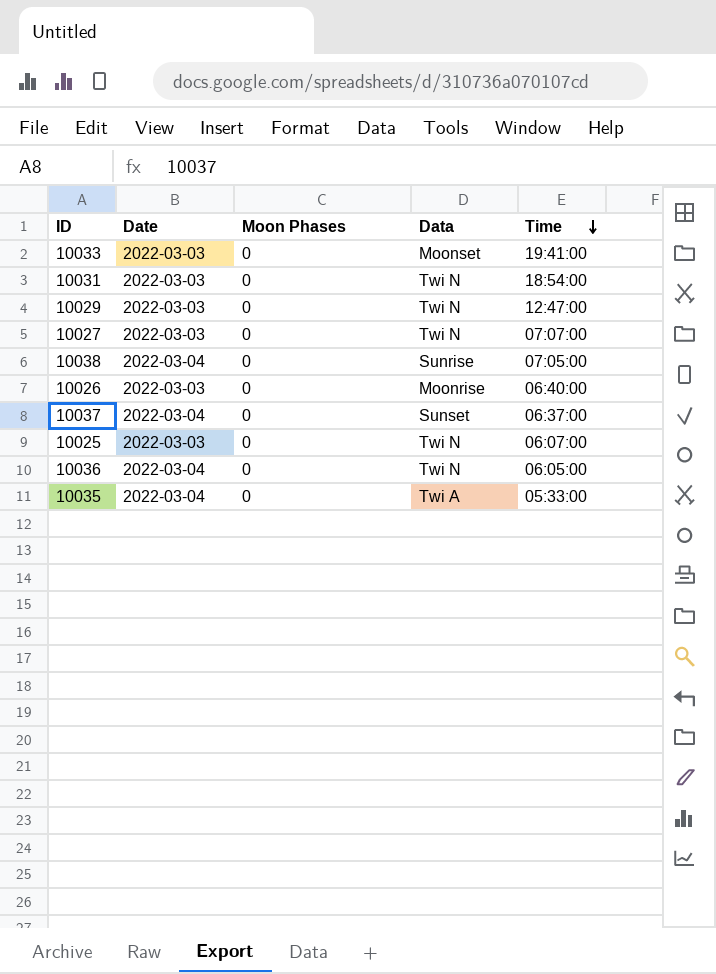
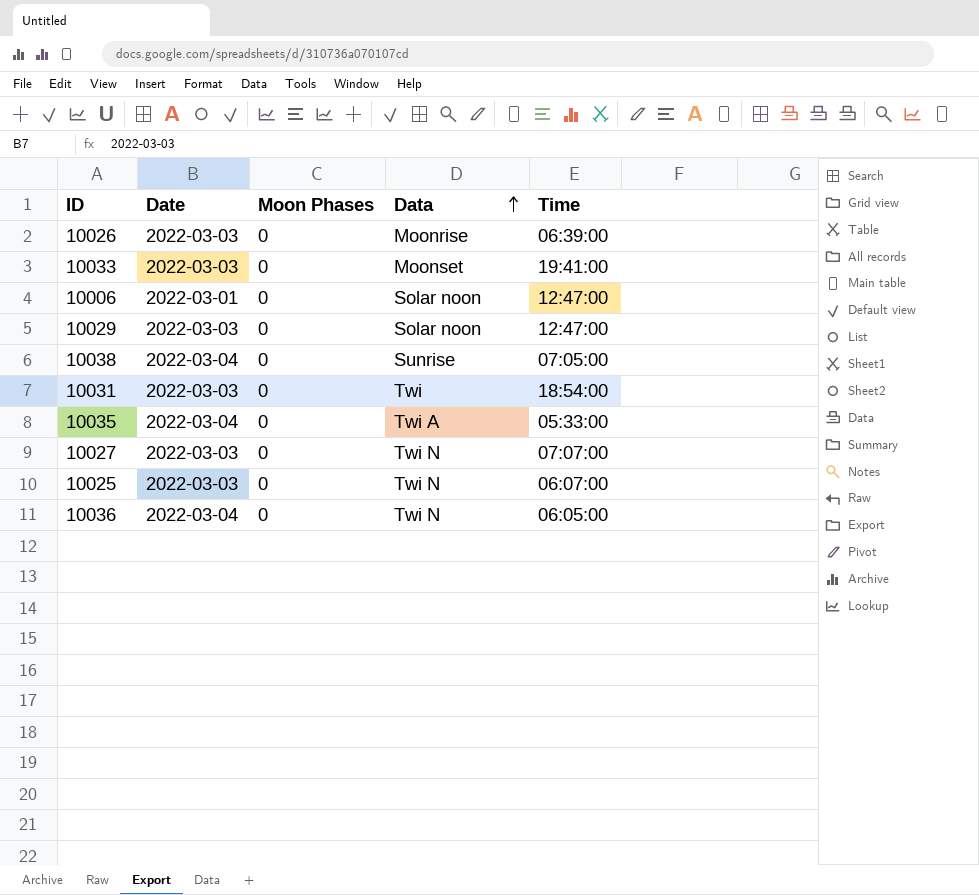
row order: Time descending -> Data ascending
row 10037: 2022-03-04 | 0 | Sunset | 06:37:00 -> none
10026 | Time: 06:40:00 -> 06:39:00
row 10006: none -> 2022-03-01 | 0 | Solar noon | 12:47:00
10029 | Data: Twi N -> Solar noon
10031 | Data: Twi N -> Twi

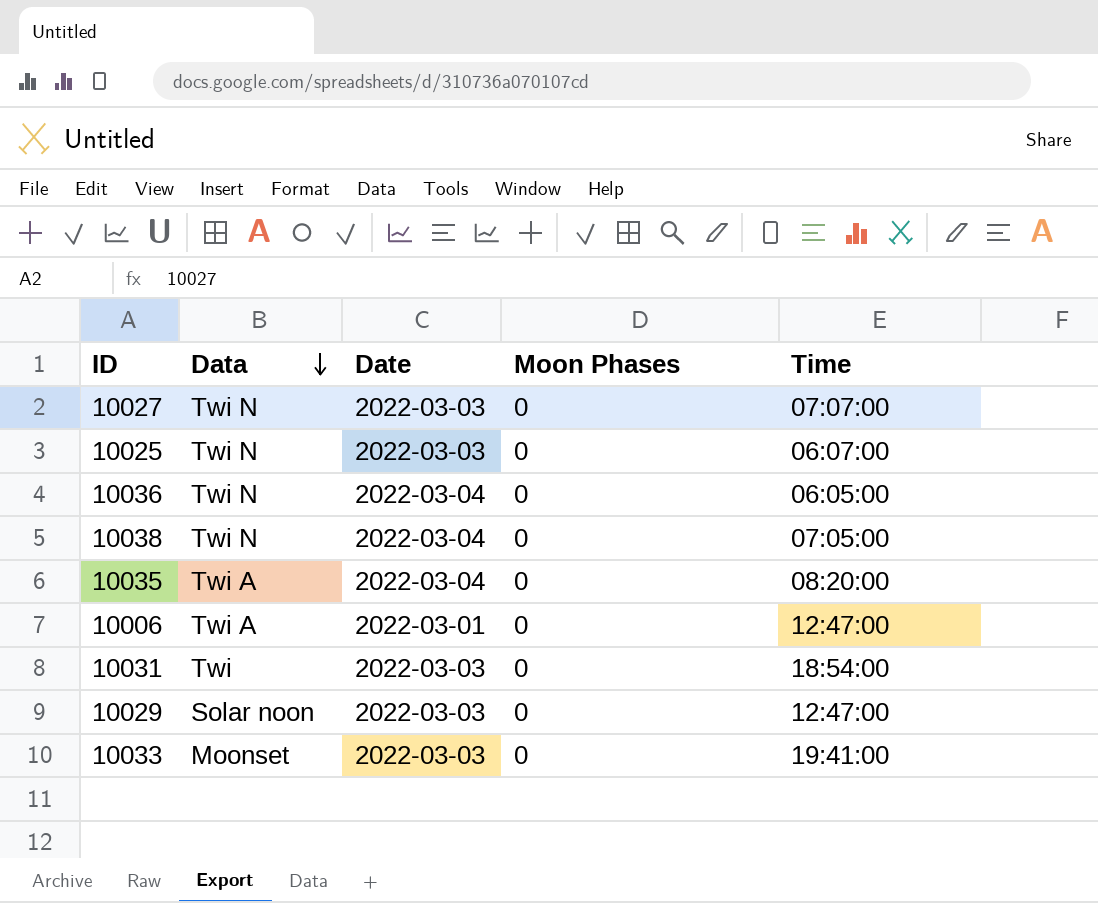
row order: Data ascending -> Data descending
column Data | position: 4 -> 2
row 10026: 2022-03-03 | 0 | Moonrise | 06:39:00 -> none
10038 | Data: Sunrise -> Twi N
10035 | Time: 05:33:00 -> 08:20:00
10006 | Data: Solar noon -> Twi A

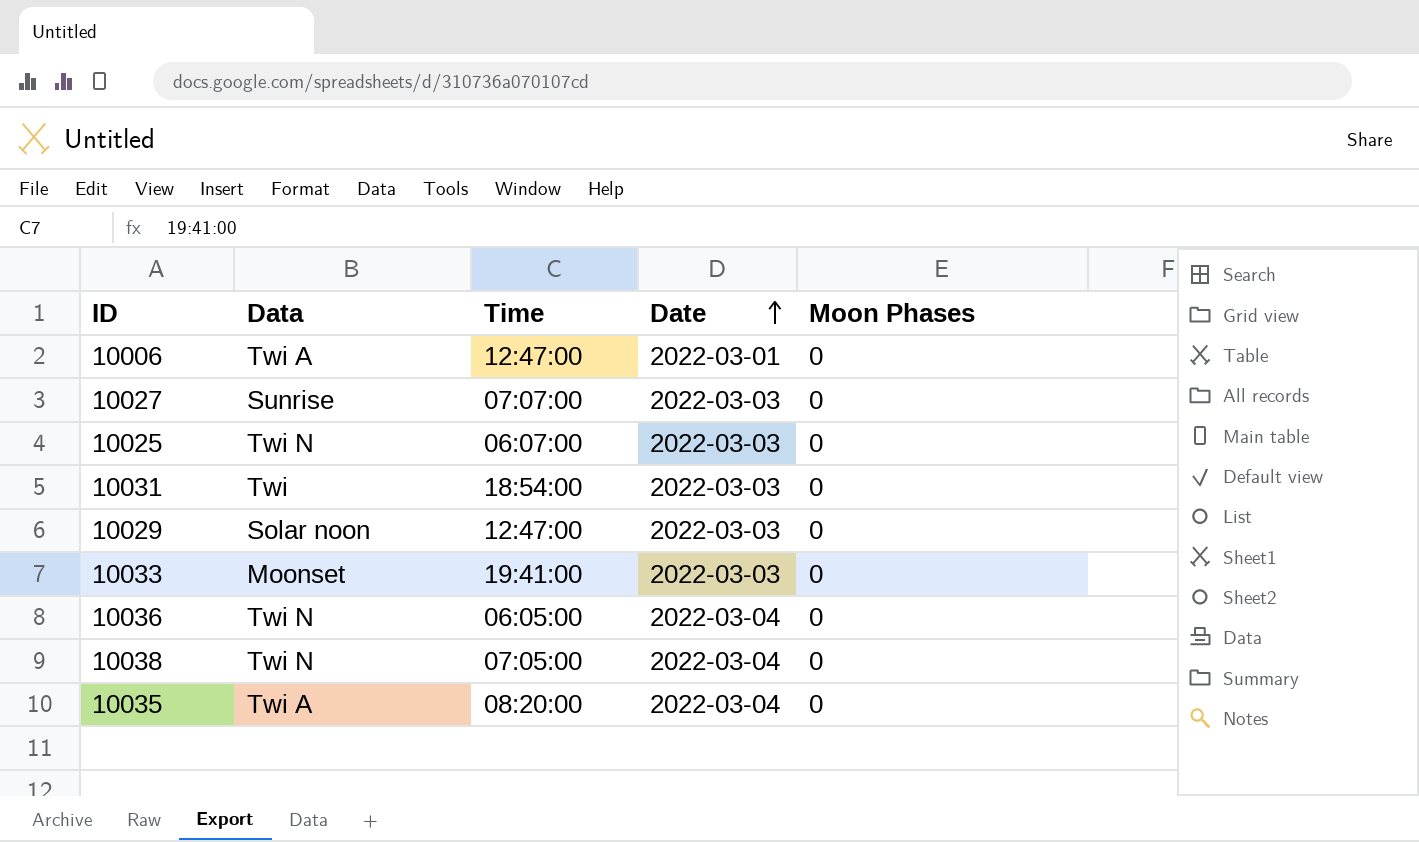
row order: Data descending -> Date ascending
column Time | position: 5 -> 3
10027 | Data: Twi N -> Sunrise

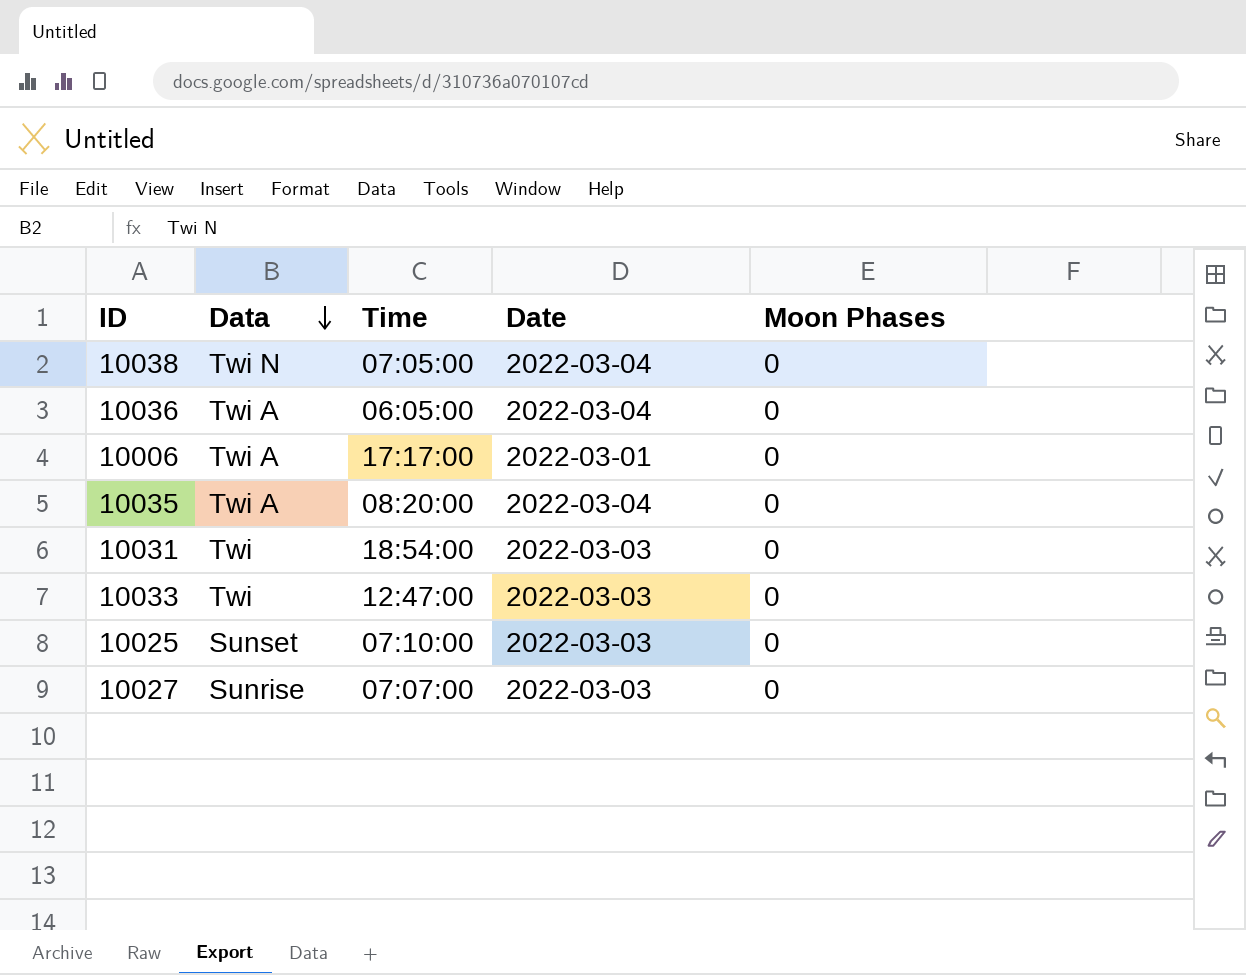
row order: Date ascending -> Data descending
row 10029: Solar noon | 12:47:00 | 2022-03-03 | 0 -> none
10036 | Data: Twi N -> Twi A
10006 | Time: 12:47:00 -> 17:17:00
10033 | Data: Moonset -> Twi
10033 | Time: 19:41:00 -> 12:47:00
10025 | Data: Twi N -> Sunset
10025 | Time: 06:07:00 -> 07:10:00

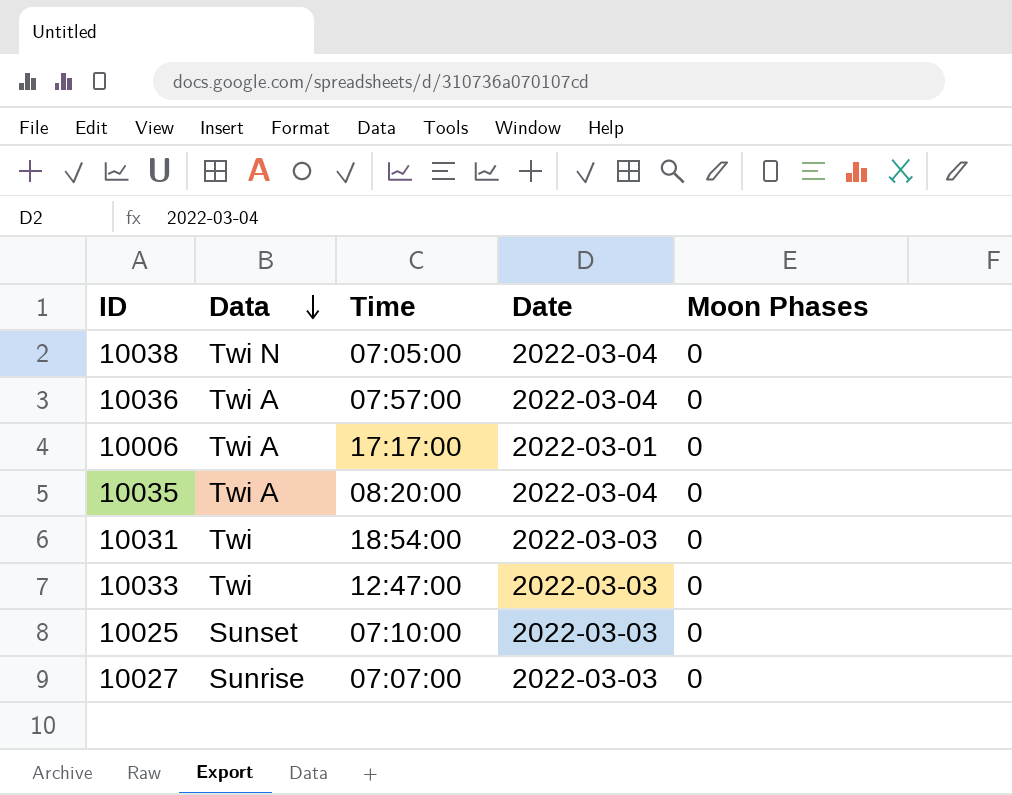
10036 | Time: 06:05:00 -> 07:57:00

